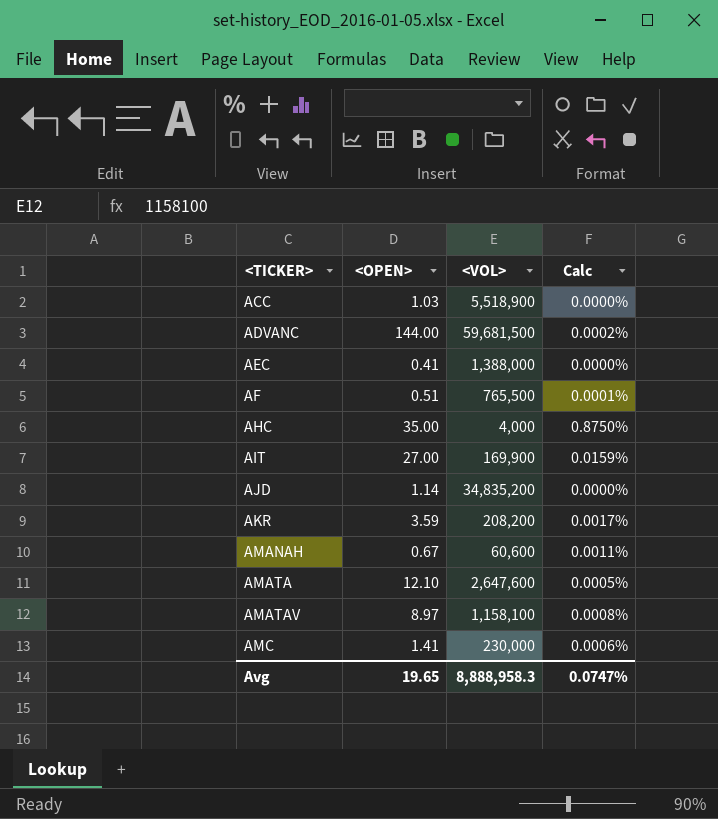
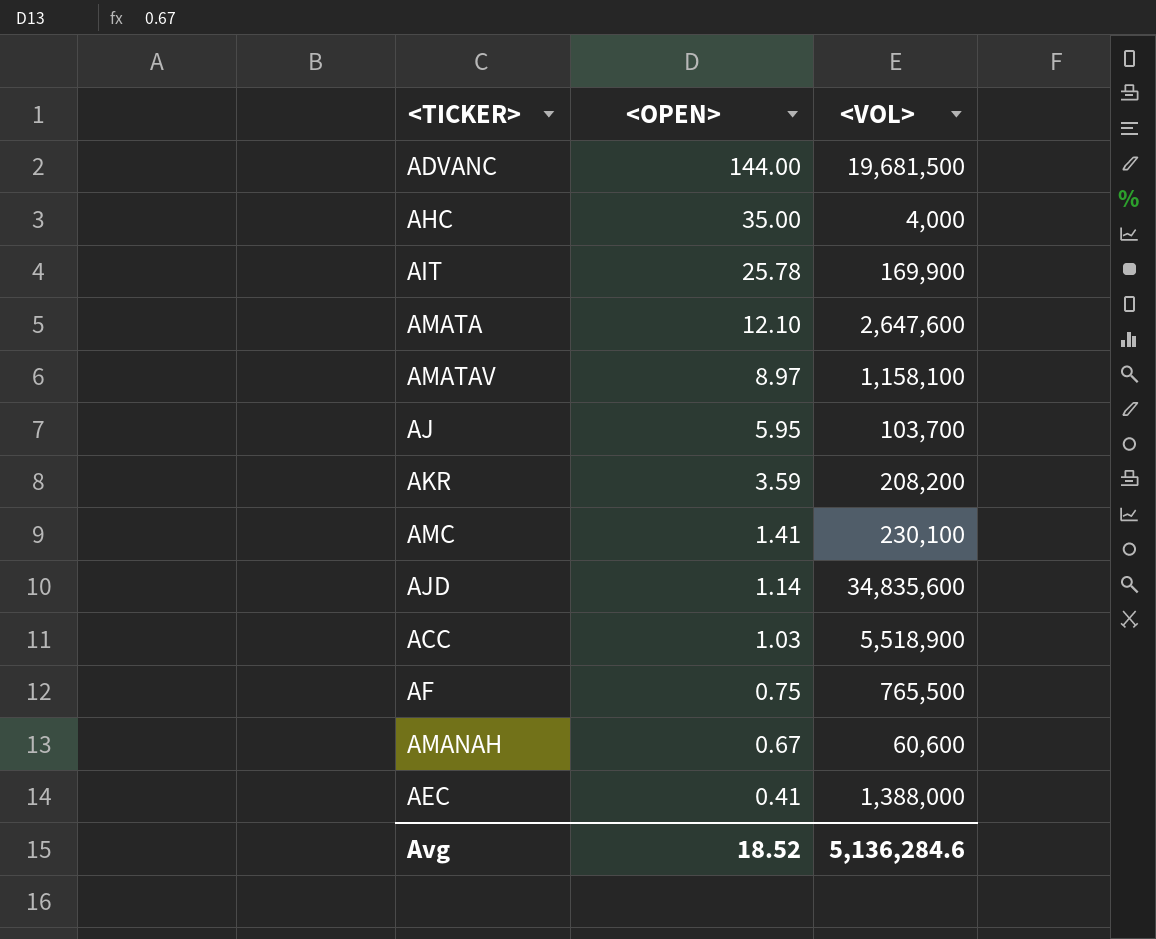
row order: <TICKER> ascending -> <OPEN> descending
column Calc | formula: [<OPEN>] / [<VOL>] -> none
ADVANC | <VOL>: 59,681,500 -> 19,681,500
AIT | <OPEN>: 27.00 -> 25.78
row AJ: none -> 5.95 | 103,700
AMC | <VOL>: 230,000 -> 230,100
AJD | <VOL>: 34,835,200 -> 34,835,600
AF | <OPEN>: 0.51 -> 0.75
Avg | <OPEN>: 19.65 -> 18.52
Avg | <VOL>: 8,888,958.3 -> 5,136,284.6

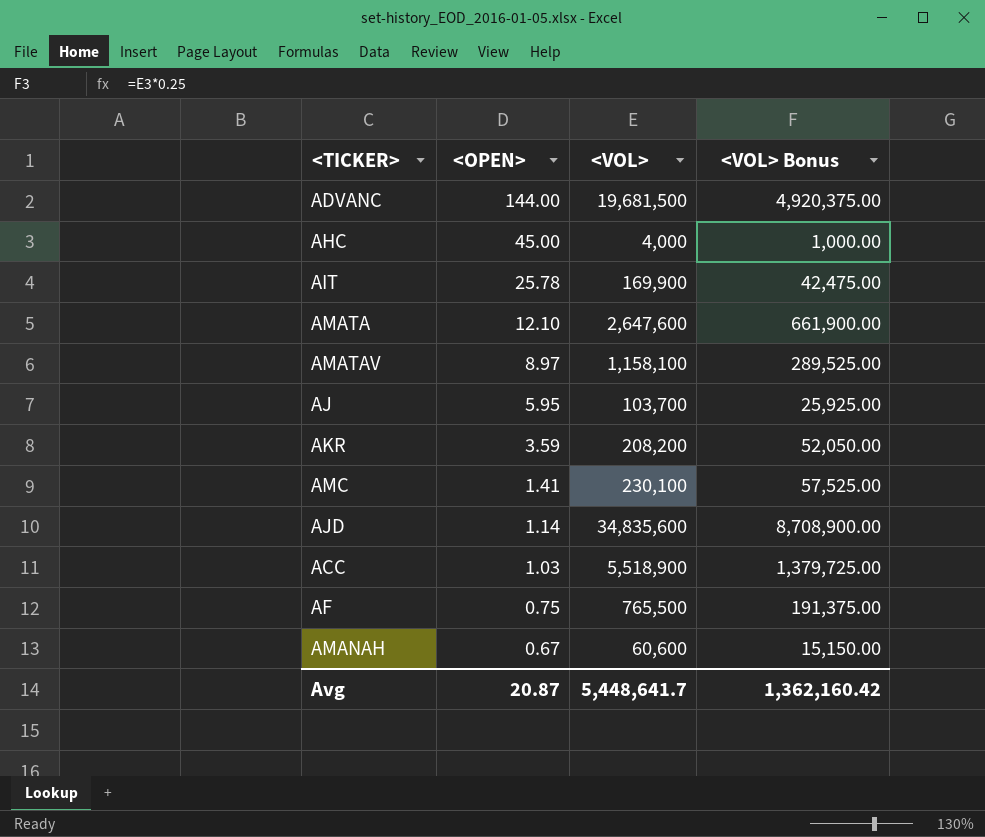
column <VOL> Bonus | formula: none -> [<VOL>] * 0.25
row AEC: 0.41 | 1,388,000 -> none
AHC | <OPEN>: 35.00 -> 45.00
Avg | <OPEN>: 18.52 -> 20.87
Avg | <VOL>: 5,136,284.6 -> 5,448,641.7

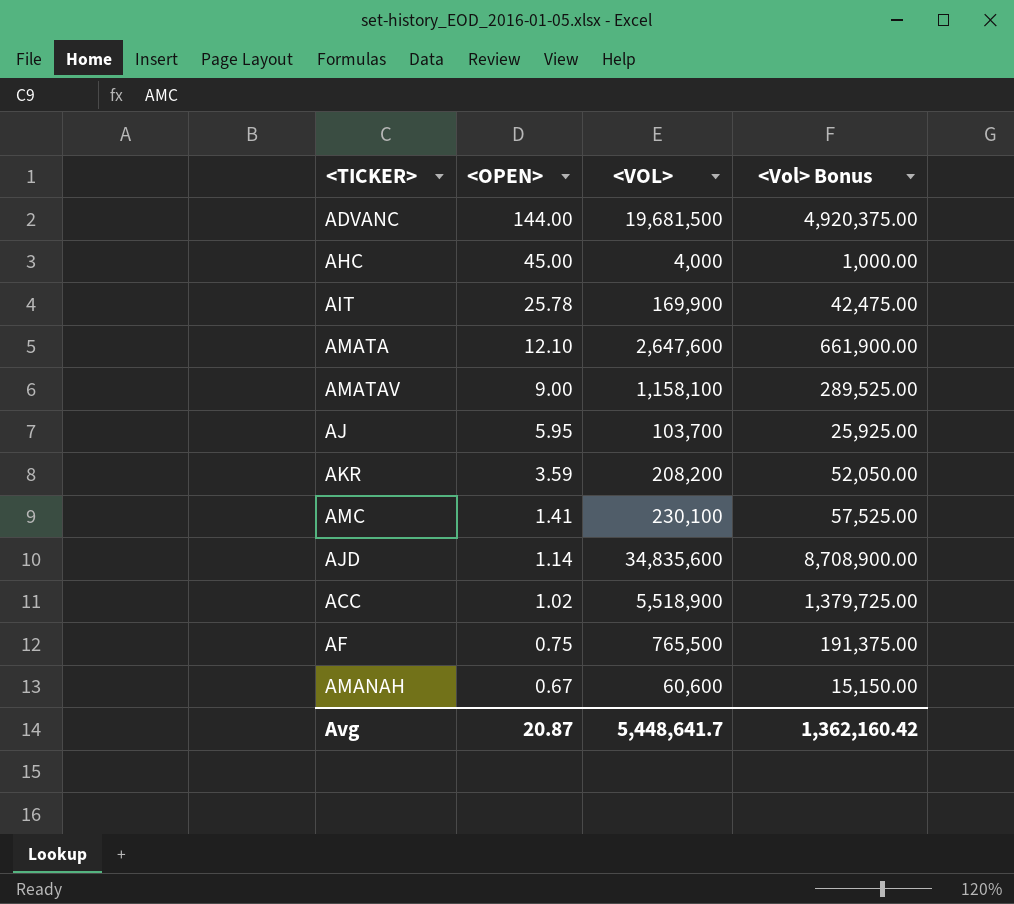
column name: <VOL> Bonus -> <Vol> Bonus
AMATAV | <OPEN>: 8.97 -> 9.00
ACC | <OPEN>: 1.03 -> 1.02

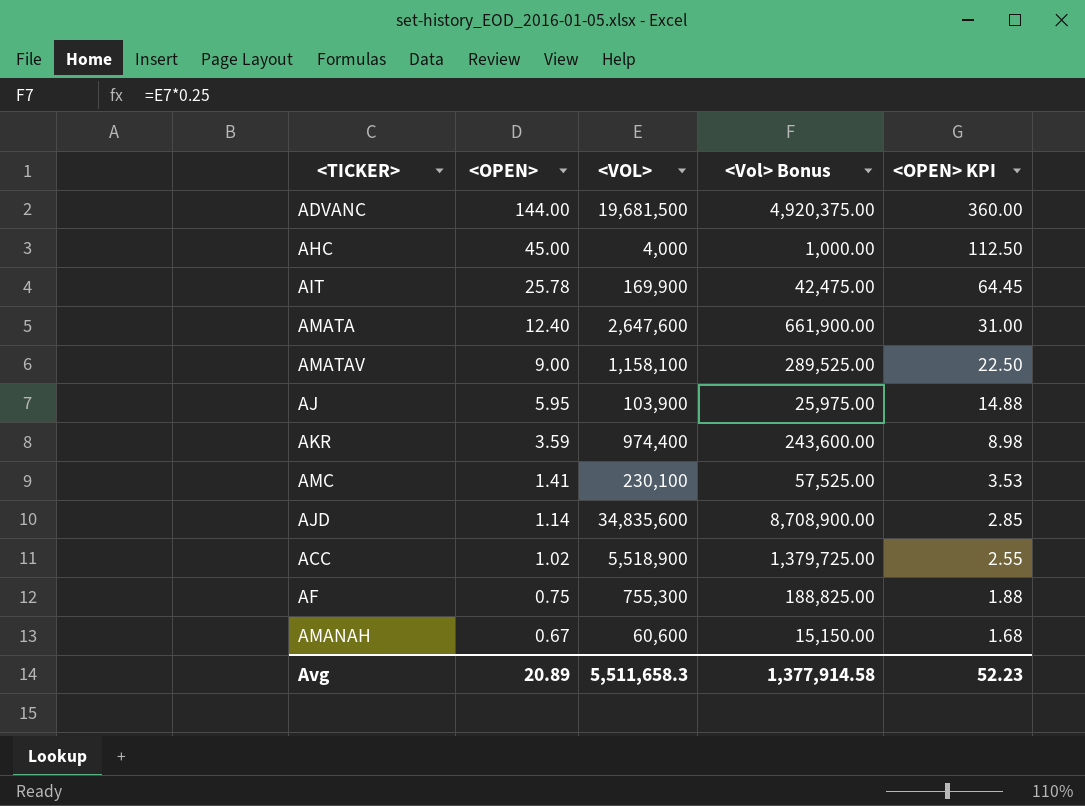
column <OPEN> KPI | formula: none -> [<OPEN>] * 2.5
AMATA | <OPEN>: 12.10 -> 12.40
AJ | <VOL>: 103,700 -> 103,900
AJ | <Vol> Bonus: 25,925.00 -> 25,975.00
AKR | <VOL>: 208,200 -> 974,400
AKR | <Vol> Bonus: 52,050.00 -> 243,600.00
AF | <VOL>: 765,500 -> 755,300
AF | <Vol> Bonus: 191,375.00 -> 188,825.00
Avg | <OPEN>: 20.87 -> 20.89
Avg | <VOL>: 5,448,641.7 -> 5,511,658.3
Avg | <Vol> Bonus: 1,362,160.42 -> 1,377,914.58

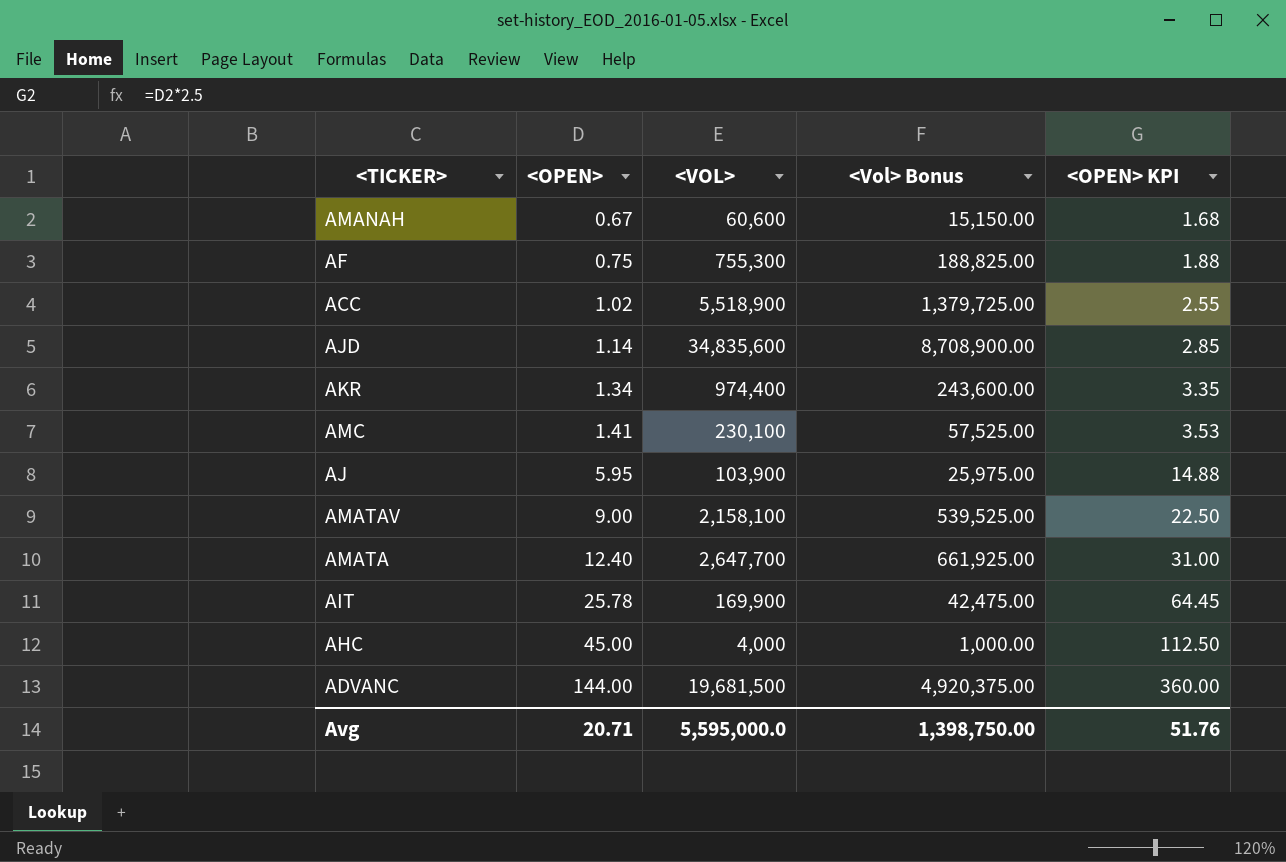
row order: <OPEN> descending -> <OPEN> ascending
AKR | <OPEN>: 3.59 -> 1.34
AKR | <OPEN> KPI: 8.98 -> 3.35
AMATAV | <VOL>: 1,158,100 -> 2,158,100
AMATAV | <Vol> Bonus: 289,525.00 -> 539,525.00
AMATA | <VOL>: 2,647,600 -> 2,647,700
AMATA | <Vol> Bonus: 661,900.00 -> 661,925.00
Avg | <OPEN>: 20.89 -> 20.71
Avg | <VOL>: 5,511,658.3 -> 5,595,000.0
Avg | <Vol> Bonus: 1,377,914.58 -> 1,398,750.00
Avg | <OPEN> KPI: 52.23 -> 51.76

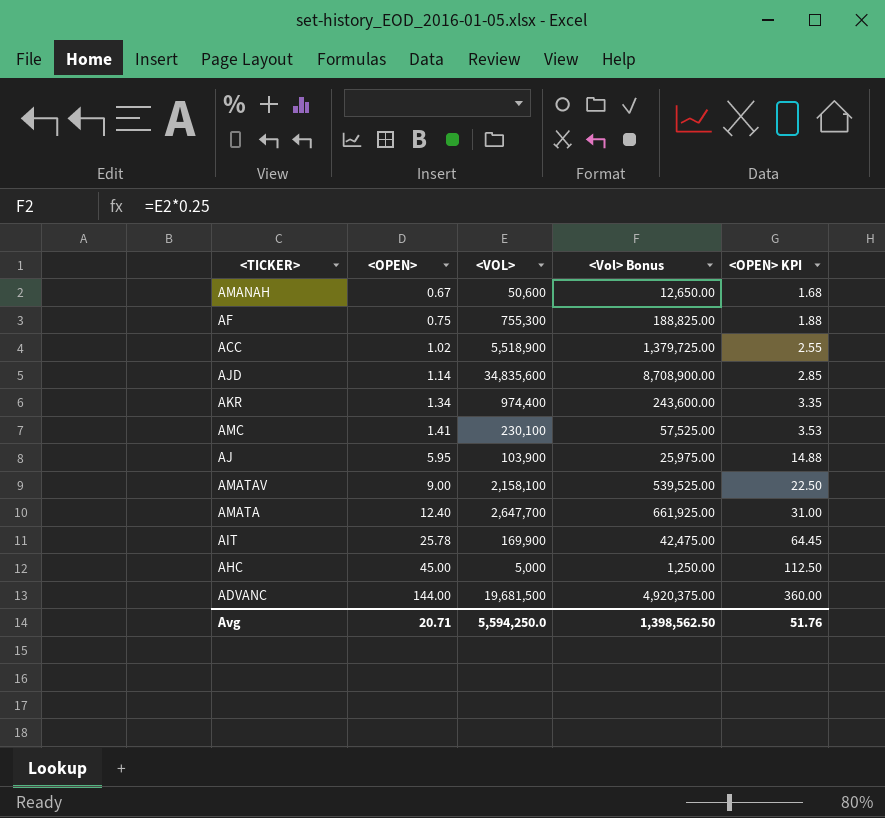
AMANAH | <VOL>: 60,600 -> 50,600
AMANAH | <Vol> Bonus: 15,150.00 -> 12,650.00
AHC | <VOL>: 4,000 -> 5,000
AHC | <Vol> Bonus: 1,000.00 -> 1,250.00
Avg | <VOL>: 5,595,000.0 -> 5,594,250.0
Avg | <Vol> Bonus: 1,398,750.00 -> 1,398,562.50

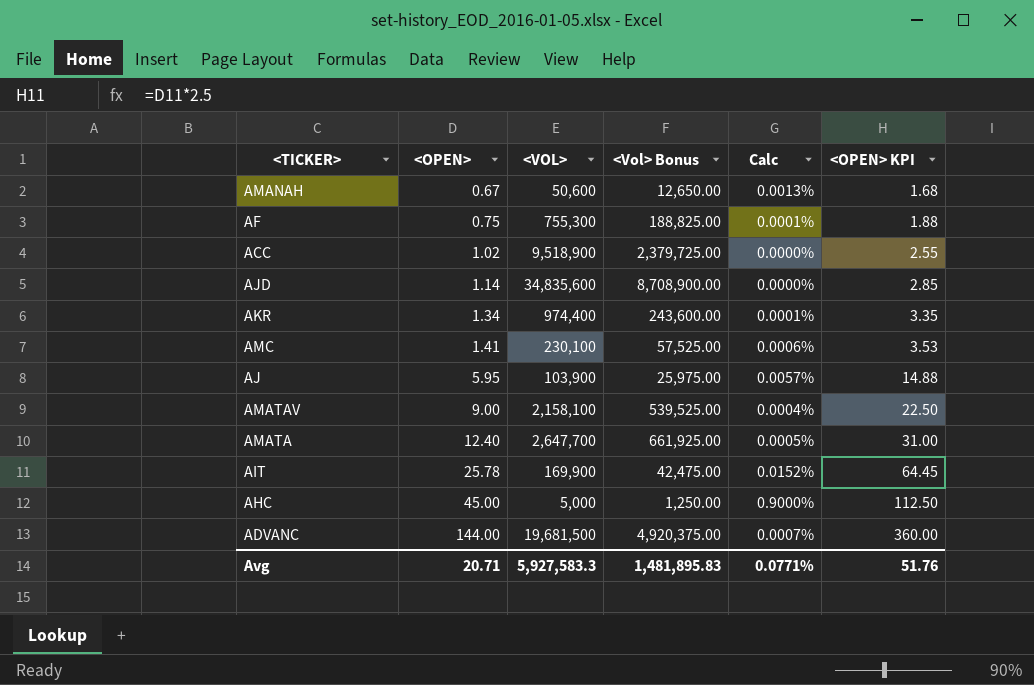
column Calc | formula: none -> [<OPEN>] / [<VOL>]
ACC | <VOL>: 5,518,900 -> 9,518,900
ACC | <Vol> Bonus: 1,379,725.00 -> 2,379,725.00
Avg | <VOL>: 5,594,250.0 -> 5,927,583.3
Avg | <Vol> Bonus: 1,398,562.50 -> 1,481,895.83

